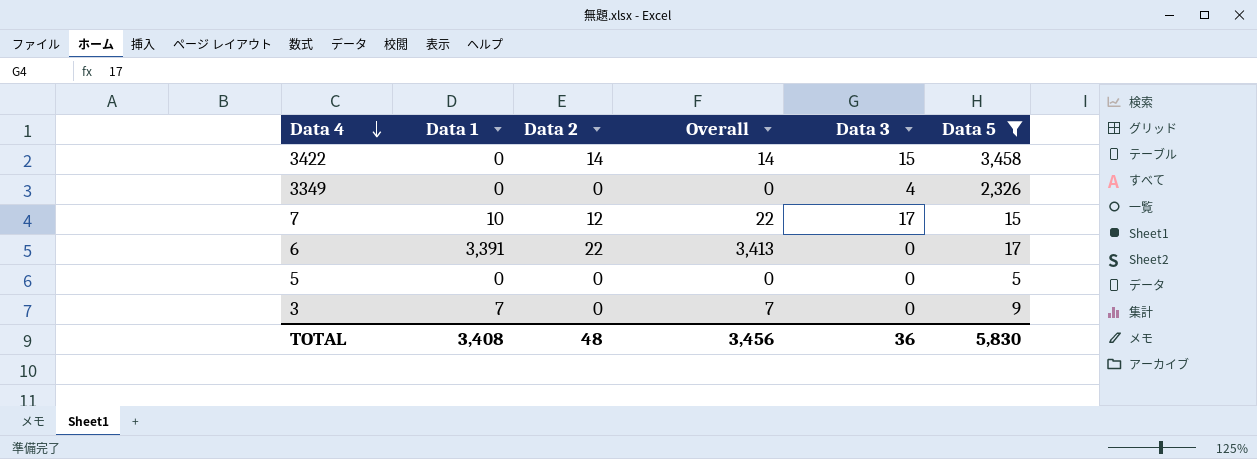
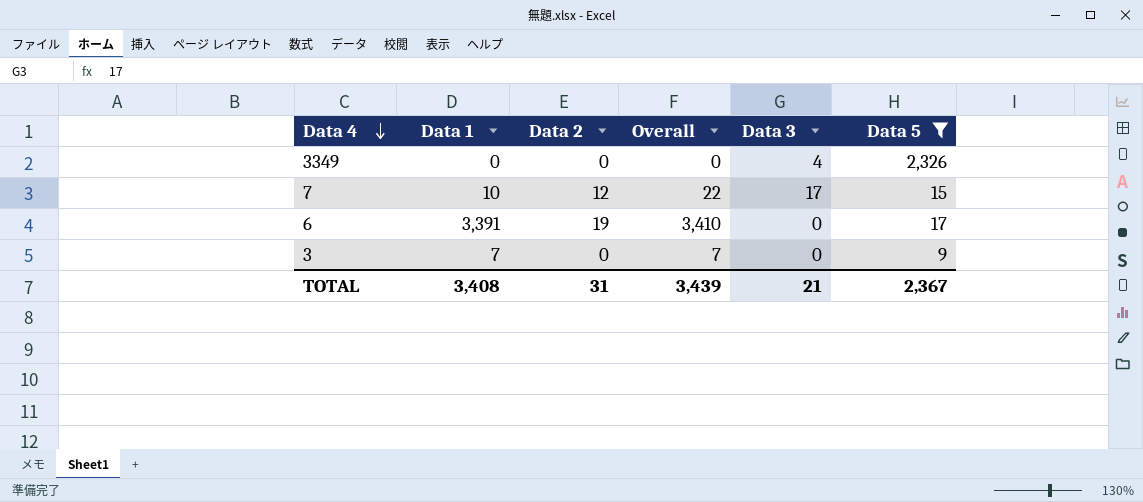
row 3422: 0 | 14 | 14 | 15 | 3,458 -> none
row 5: 0 | 0 | 0 | 0 | 5 -> none
6 | Data 2: 22 -> 19
6 | Overall: 3,413 -> 3,410
TOTAL | Data 2: 48 -> 31
TOTAL | Overall: 3,456 -> 3,439
TOTAL | Data 3: 36 -> 21
TOTAL | Data 5: 5,830 -> 2,367

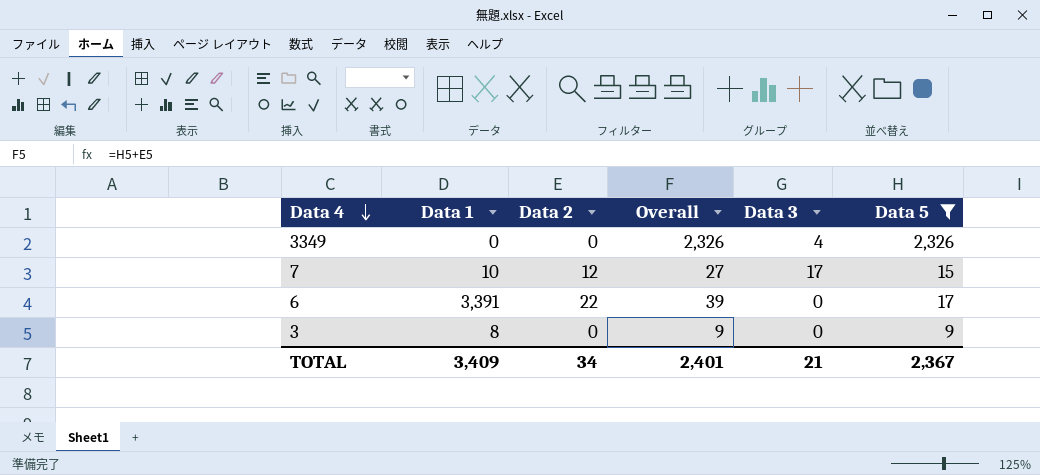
column Overall | formula: [Data 1] + [Data 2] -> [Data 2] + [Data 5]
6 | Data 2: 19 -> 22
3 | Data 1: 7 -> 8
TOTAL | Data 1: 3,408 -> 3,409
TOTAL | Data 2: 31 -> 34
TOTAL | Overall: 3,439 -> 2,401

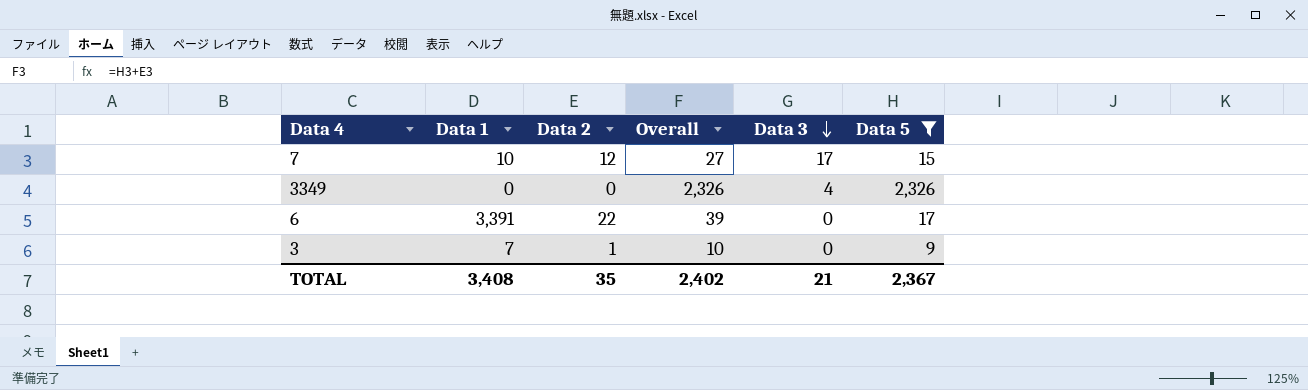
row order: Data 4 descending -> Data 3 descending
3 | Data 1: 8 -> 7
3 | Data 2: 0 -> 1
3 | Overall: 9 -> 10
TOTAL | Data 1: 3,409 -> 3,408
TOTAL | Data 2: 34 -> 35
TOTAL | Overall: 2,401 -> 2,402

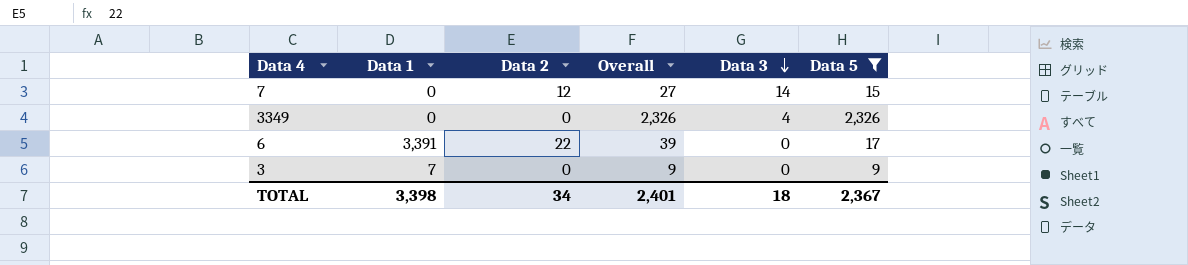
7 | Data 1: 10 -> 0
7 | Data 3: 17 -> 14
3 | Data 2: 1 -> 0
3 | Overall: 10 -> 9
TOTAL | Data 1: 3,408 -> 3,398
TOTAL | Data 2: 35 -> 34
TOTAL | Overall: 2,402 -> 2,401
TOTAL | Data 3: 21 -> 18

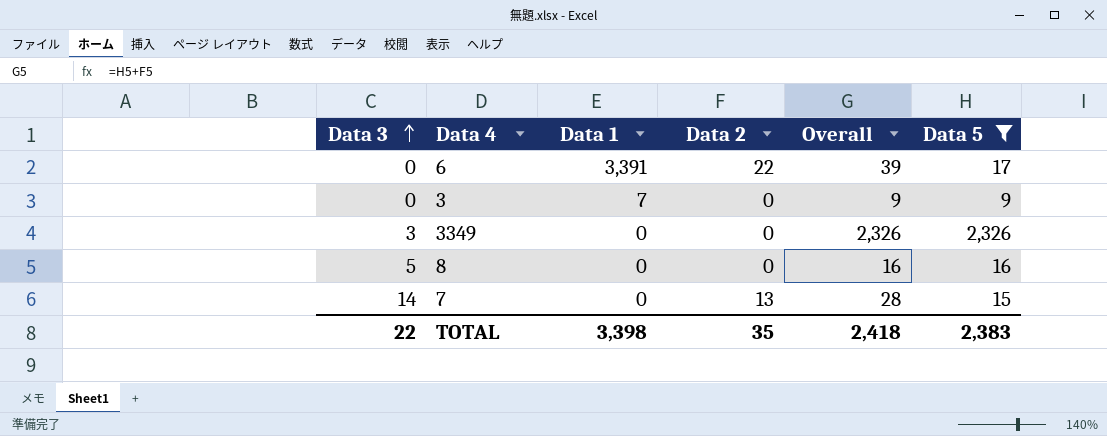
row order: Data 3 descending -> Data 3 ascending
column Data 3 | position: 5 -> 1
3349 | Data 3: 4 -> 3
row 8: none -> 5 | 0 | 0 | 16 | 16
7 | Data 2: 12 -> 13
7 | Overall: 27 -> 28
TOTAL | Data 3: 18 -> 22
TOTAL | Data 2: 34 -> 35
TOTAL | Overall: 2,401 -> 2,418
TOTAL | Data 5: 2,367 -> 2,383

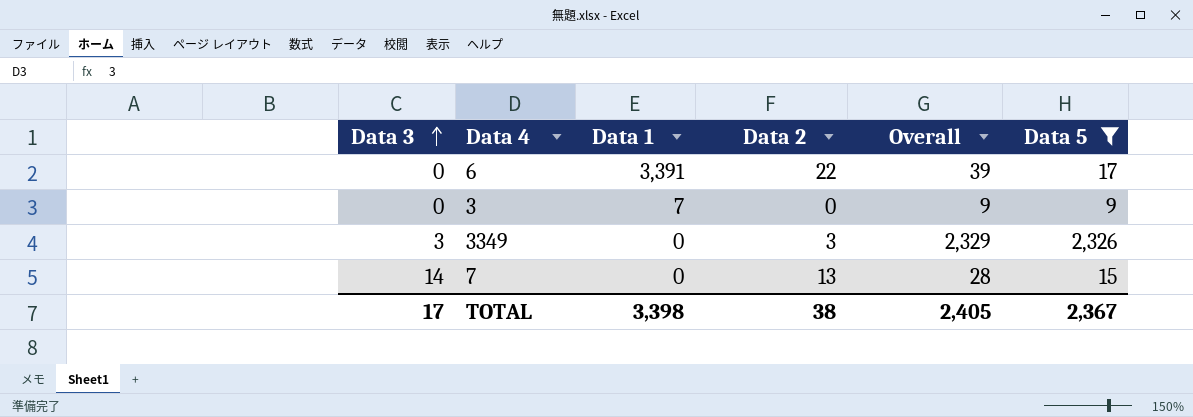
row 8: 5 | 0 | 0 | 16 | 16 -> none
3349 | Data 2: 0 -> 3
3349 | Overall: 2,326 -> 2,329
TOTAL | Data 3: 22 -> 17
TOTAL | Data 2: 35 -> 38
TOTAL | Overall: 2,418 -> 2,405
TOTAL | Data 5: 2,383 -> 2,367

